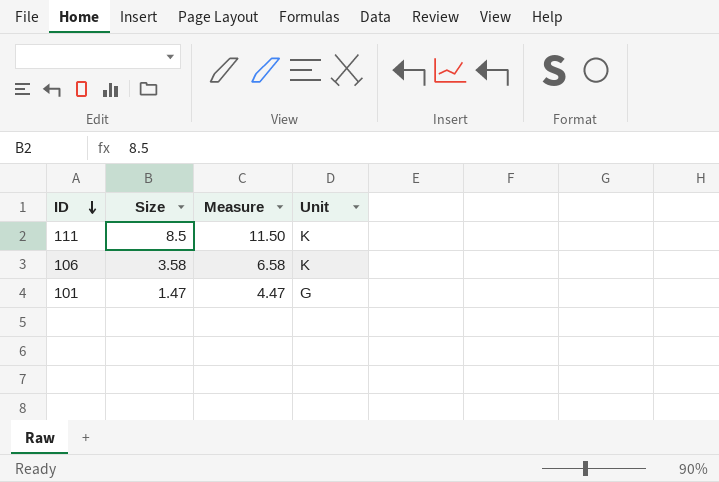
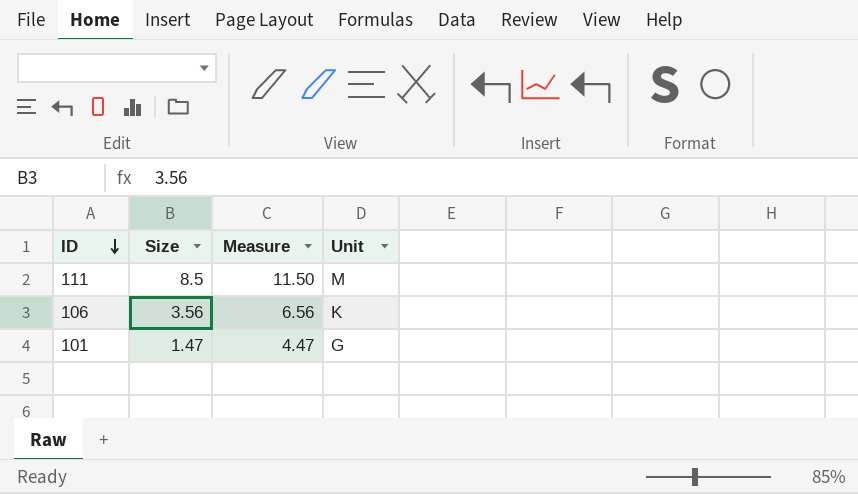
111 | Unit: K -> M
106 | Size: 3.58 -> 3.56
106 | Measure: 6.58 -> 6.56

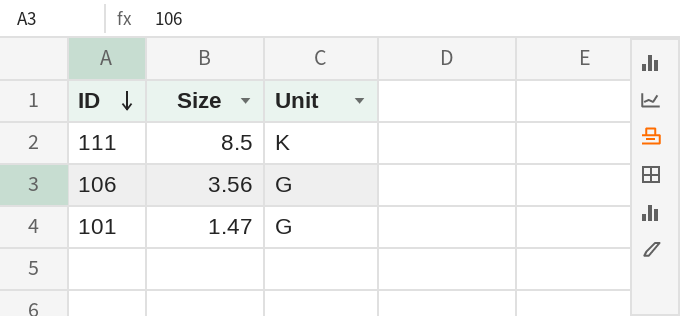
column Measure | formula: [Size] + 3 -> none
111 | Unit: M -> K
106 | Unit: K -> G

